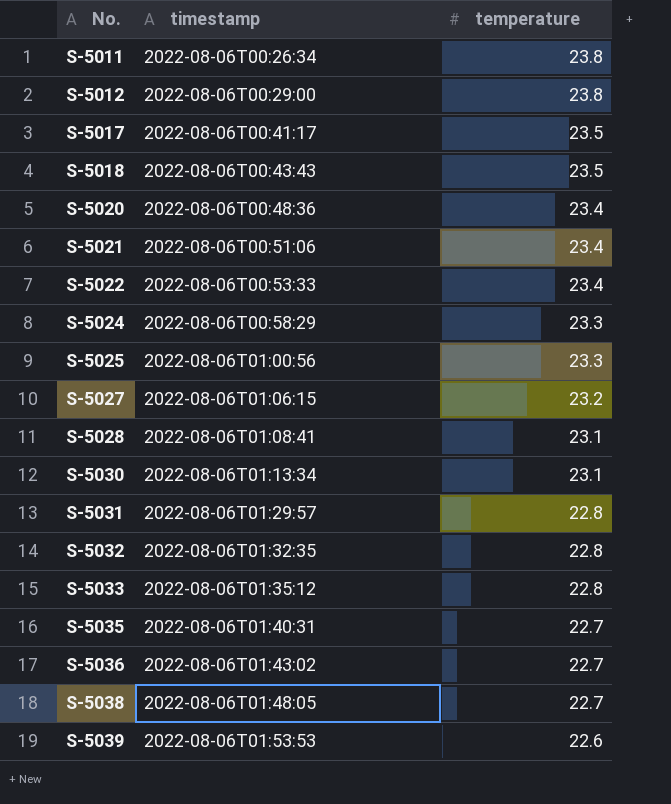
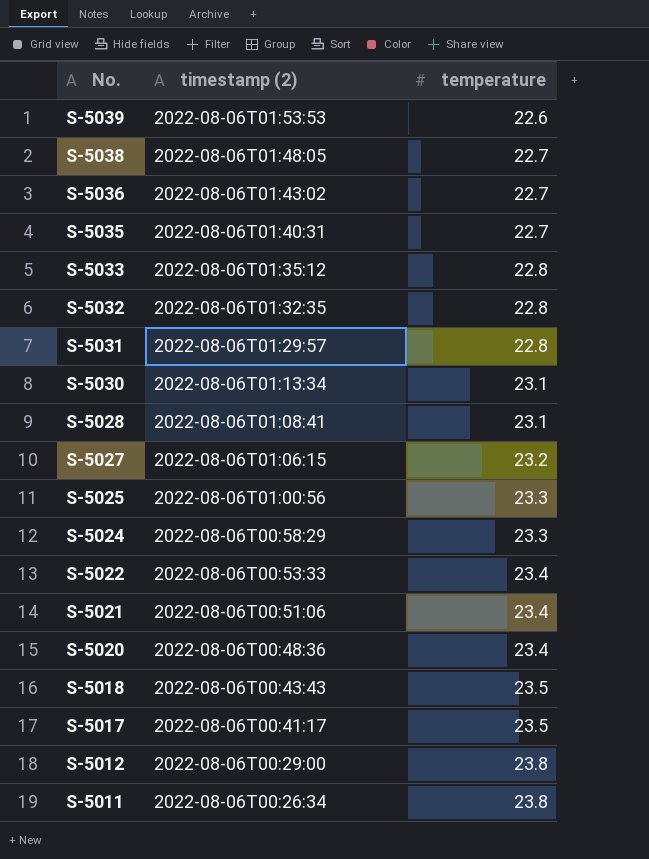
row order: No. ascending -> No. descending
column name: timestamp -> timestamp (2)

